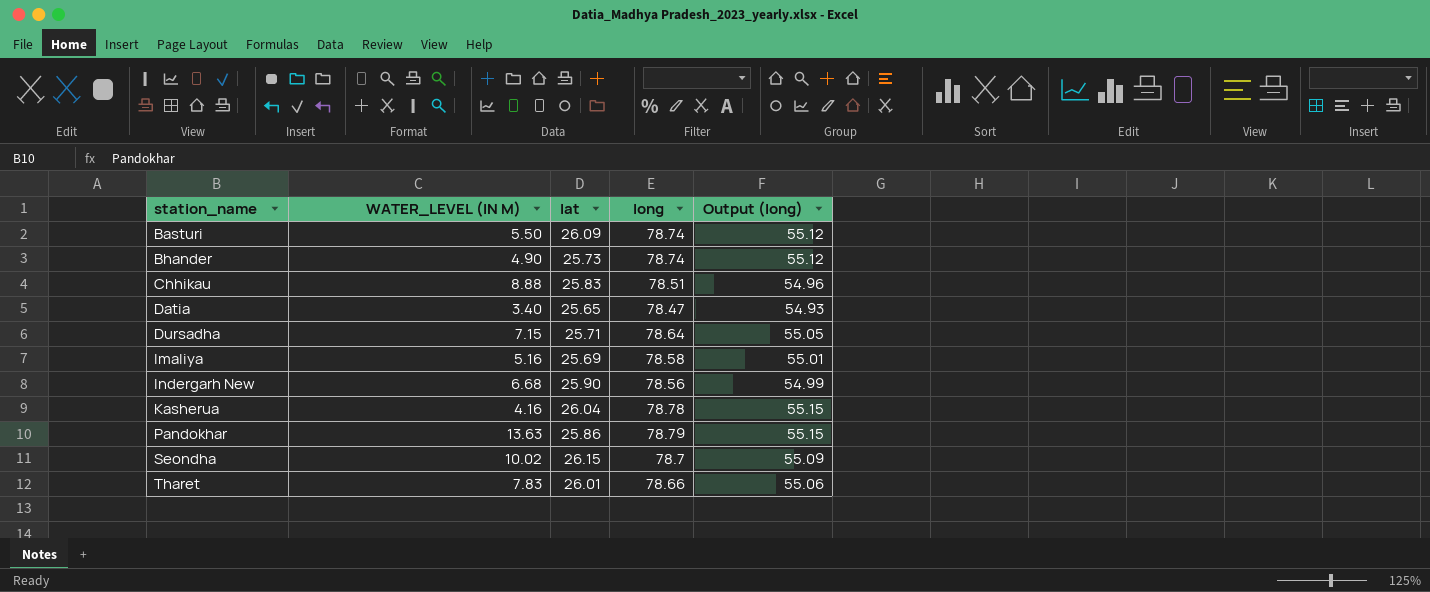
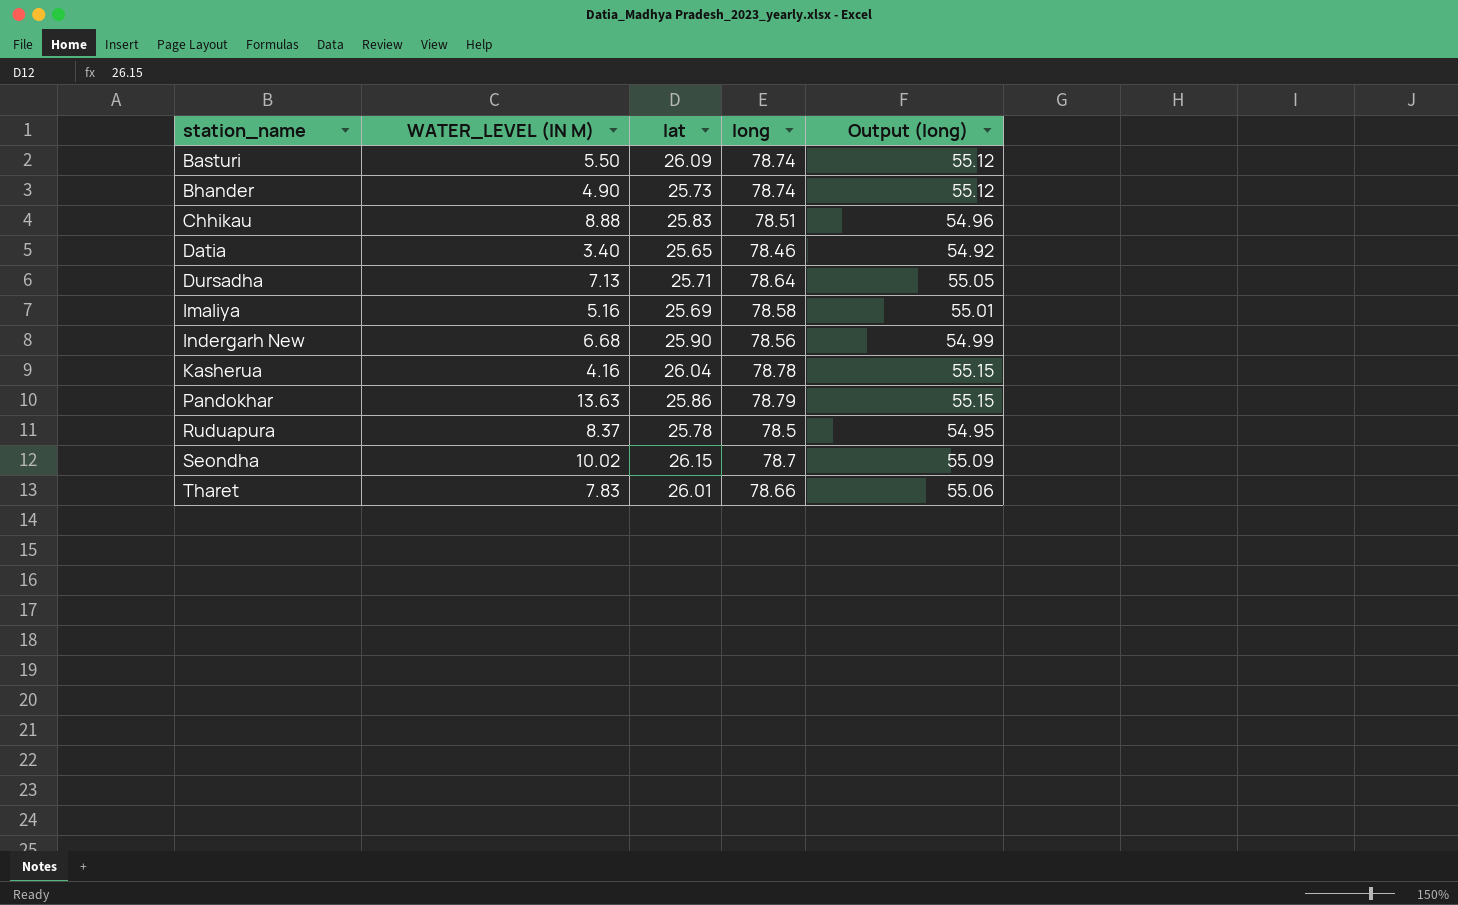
Datia | long: 78.47 -> 78.46
Datia | Output (long): 54.93 -> 54.92
Dursadha | WATER_LEVEL (IN M): 7.15 -> 7.13
row Ruduapura: none -> 8.37 | 25.78 | 78.5 | 54.95

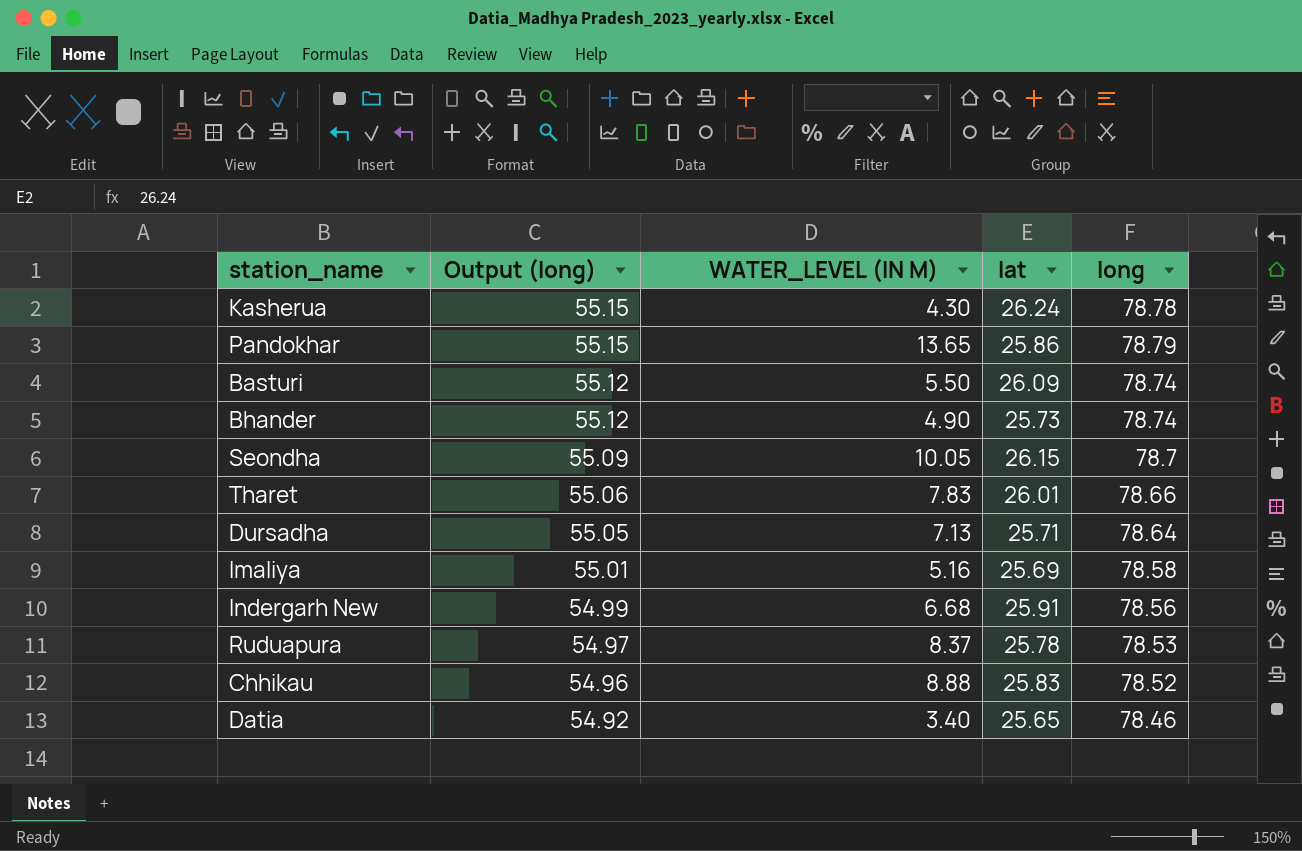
row order: station_name ascending -> Output (long) descending
column Output (long) | position: 5 -> 2
Kasherua | WATER_LEVEL (IN M): 4.16 -> 4.30
Kasherua | lat: 26.04 -> 26.24
Pandokhar | WATER_LEVEL (IN M): 13.63 -> 13.65
Seondha | WATER_LEVEL (IN M): 10.02 -> 10.05
Indergarh New | lat: 25.90 -> 25.91
Ruduapura | Output (long): 54.95 -> 54.97
Ruduapura | long: 78.5 -> 78.53
Chhikau | long: 78.51 -> 78.52

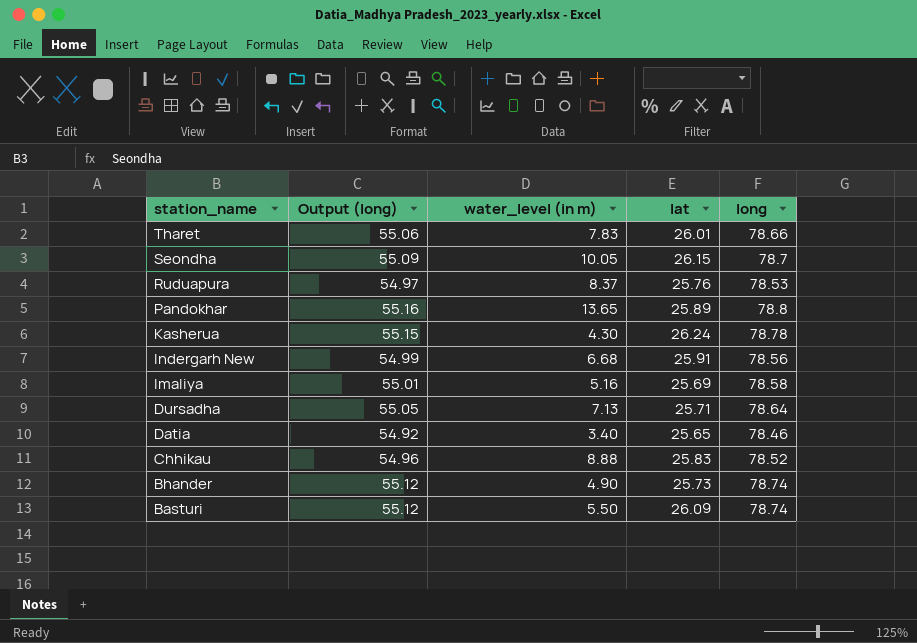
row order: Output (long) descending -> station_name descending
column name: WATER_LEVEL (IN M) -> water_level (in m)
Ruduapura | lat: 25.78 -> 25.76
Pandokhar | Output (long): 55.15 -> 55.16
Pandokhar | lat: 25.86 -> 25.89
Pandokhar | long: 78.79 -> 78.8

